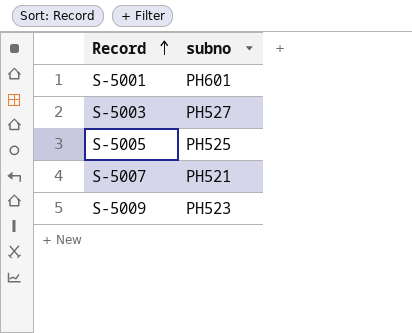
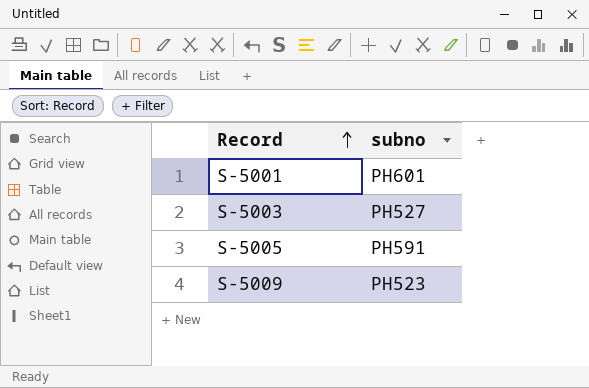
row S-5007: PH521 -> none
S-5005 | subno: PH525 -> PH591

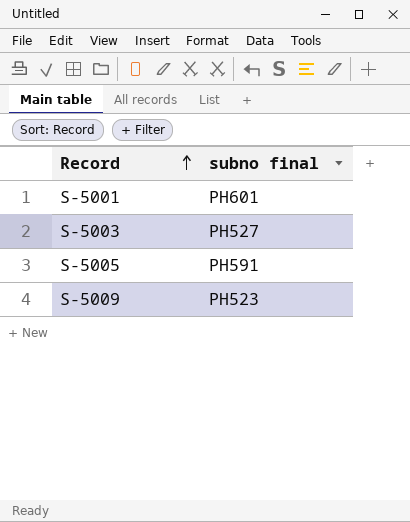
column name: subno -> subno final

